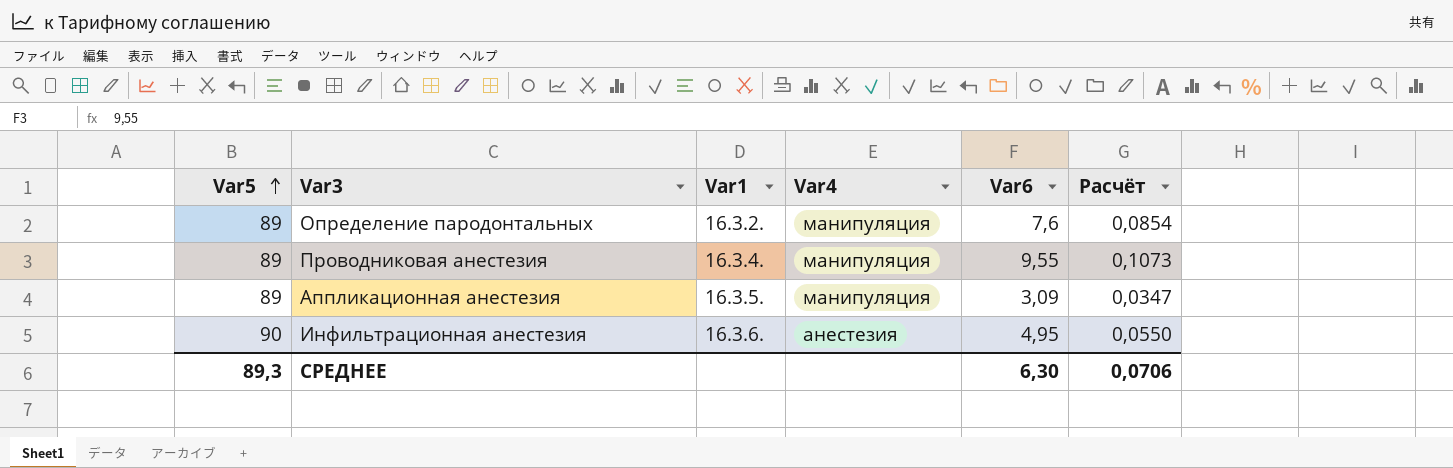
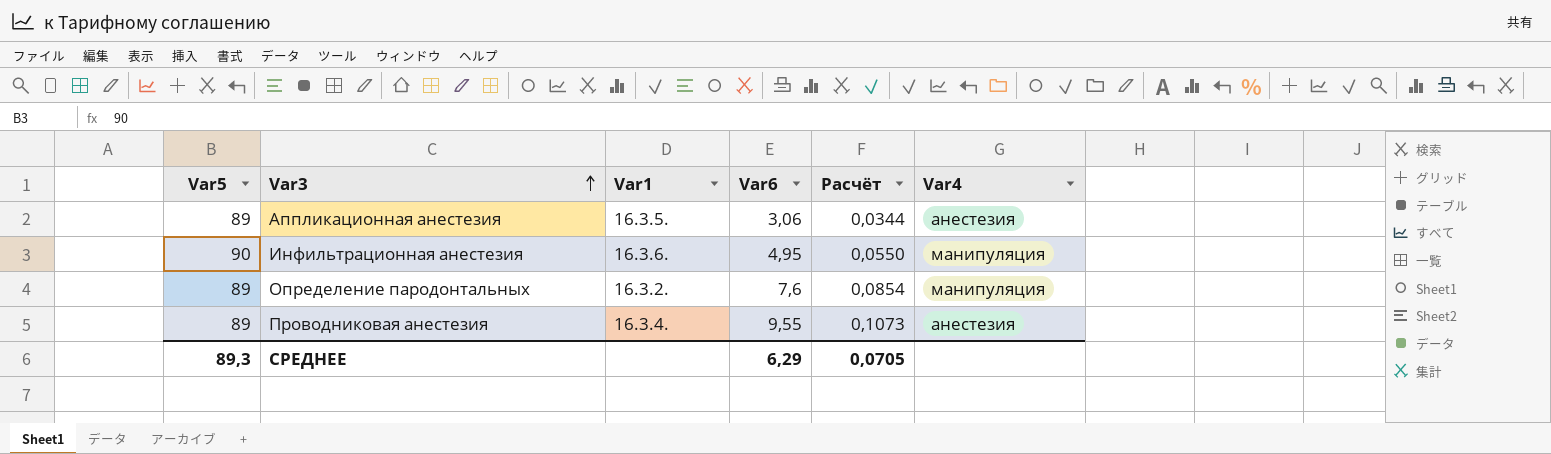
row order: Var5 ascending -> Var3 ascending
column Var4 | position: 4 -> 6
Аппликационная анестезия | Var6: 3,09 -> 3,06
Аппликационная анестезия | Расчёт: 0,0347 -> 0,0344
Аппликационная анестезия | Var4: манипуляция -> анестезия
Инфильтрационная анестезия | Var4: анестезия -> манипуляция
Проводниковая анестезия | Var4: манипуляция -> анестезия
СРЕДНЕЕ | Var6: 6,30 -> 6,29
СРЕДНЕЕ | Расчёт: 0,0706 -> 0,0705

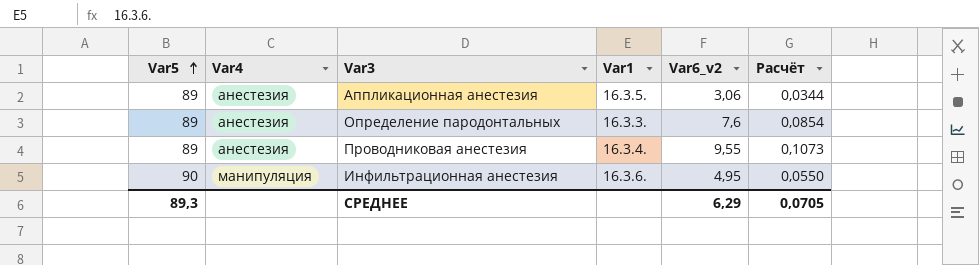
row order: Var3 ascending -> Var5 ascending
column Var4 | position: 6 -> 2
column name: Var6 -> Var6_v2
Определение пародонтальных | Var4: манипуляция -> анестезия
Определение пародонтальных | Var1: 16.3.2. -> 16.3.3.

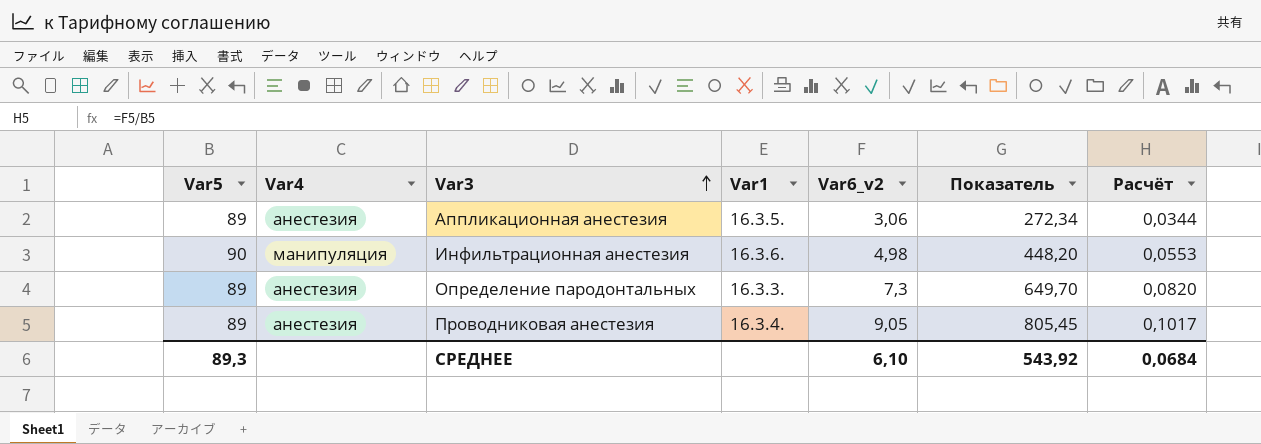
row order: Var5 ascending -> Var3 ascending
column Показатель | formula: none -> [Var5] * [Var6_v2]
Инфильтрационная анестезия | Var6_v2: 4,95 -> 4,98
Инфильтрационная анестезия | Расчёт: 0,0550 -> 0,0553
Определение пародонтальных | Var6_v2: 7,6 -> 7,3
Определение пародонтальных | Расчёт: 0,0854 -> 0,0820
Проводниковая анестезия | Var6_v2: 9,55 -> 9,05
Проводниковая анестезия | Расчёт: 0,1073 -> 0,1017
СРЕДНЕЕ | Var6_v2: 6,29 -> 6,10
СРЕДНЕЕ | Расчёт: 0,0705 -> 0,0684

